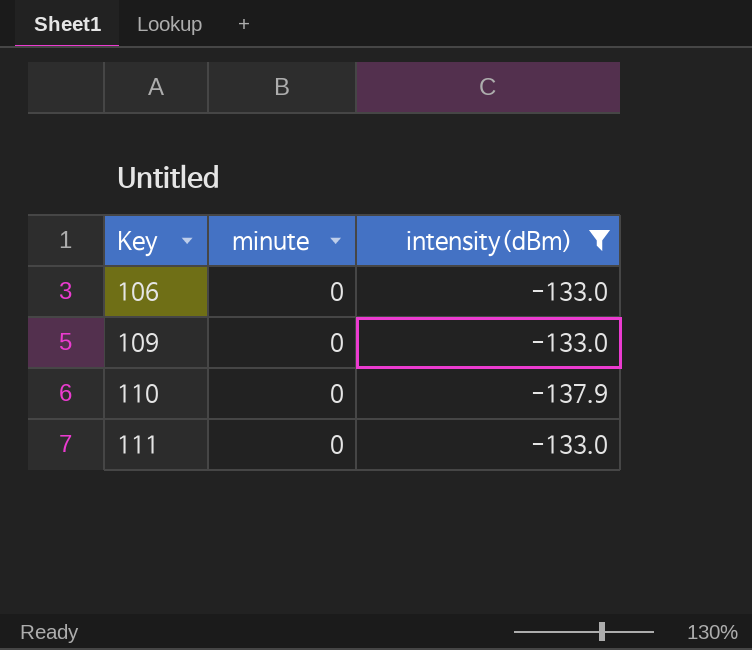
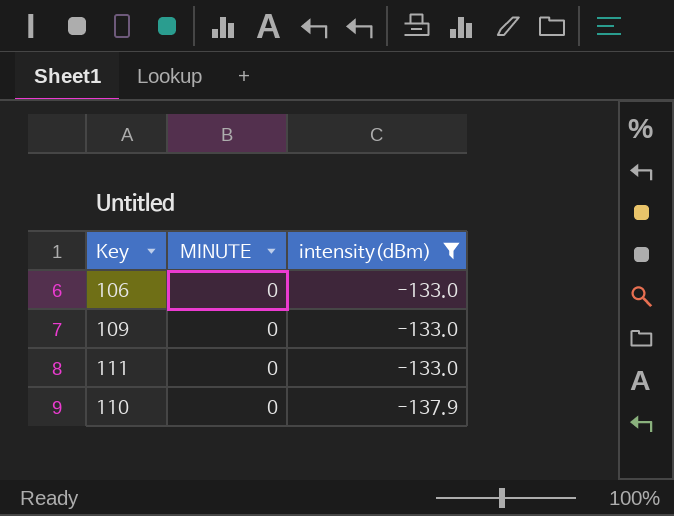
row order: Key ascending -> intensity(dBm) descending
column name: minute -> MINUTE

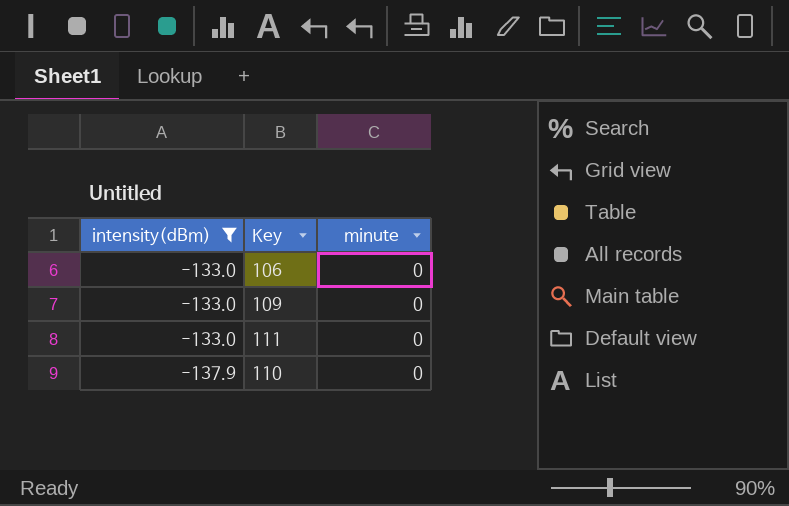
column intensity(dBm) | position: 3 -> 1
column name: MINUTE -> minute

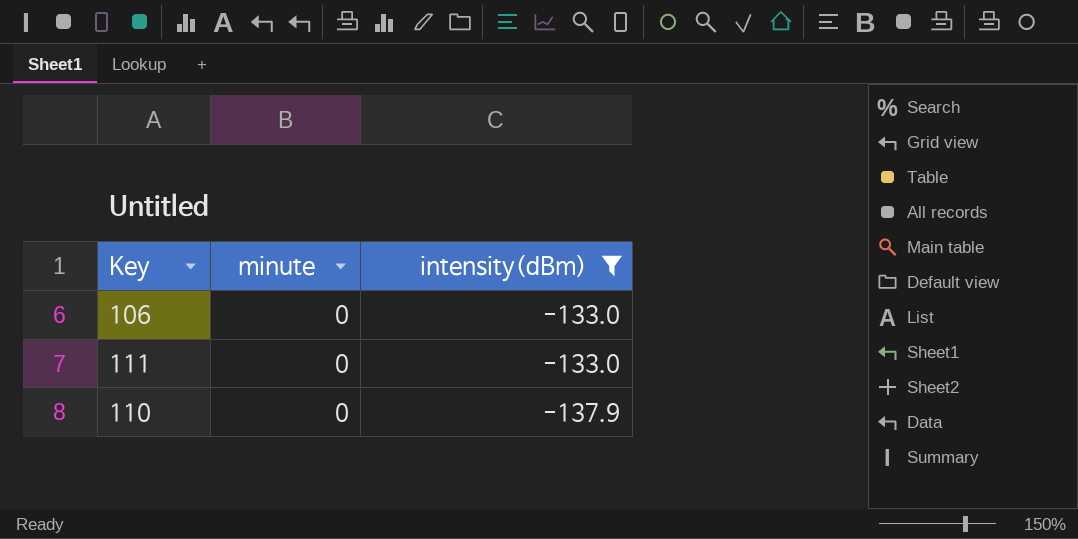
column intensity(dBm) | position: 1 -> 3
row 109: -133.0 | 0 -> none

